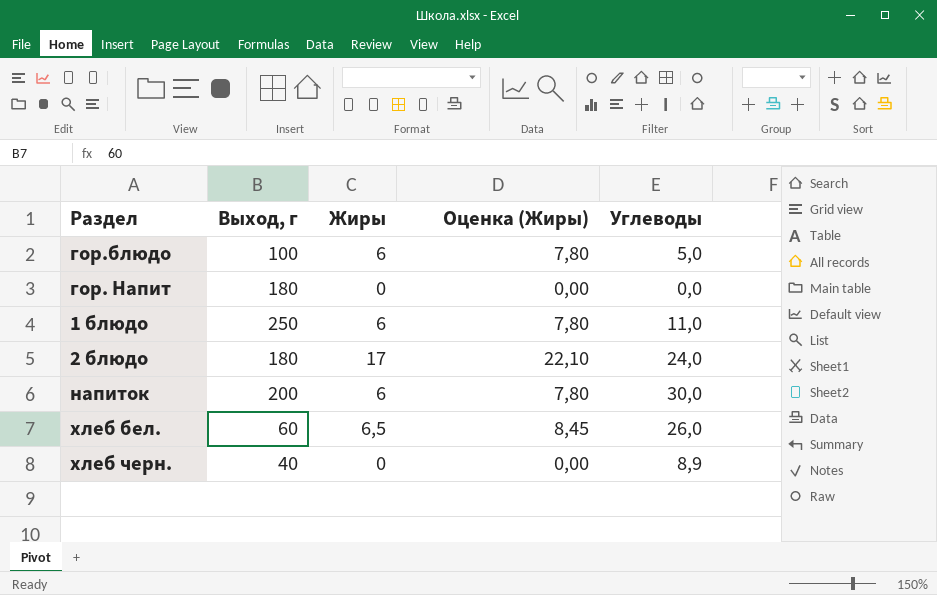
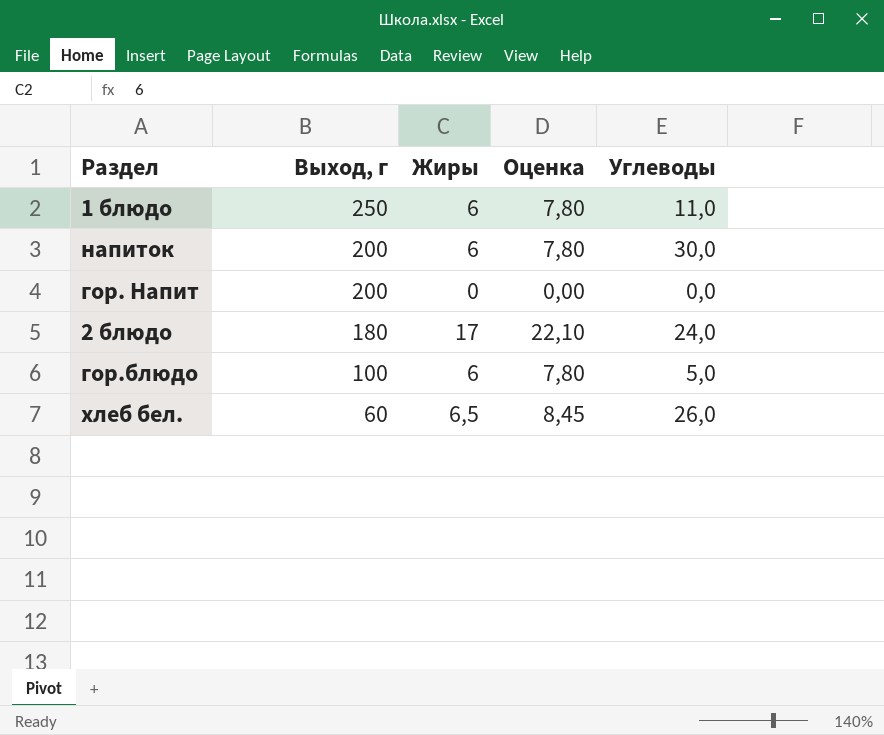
row order: none -> Выход, г descending
column name: Оценка (Жиры) -> Оценка
row хлеб черн.: 40 | 0 | 0,00 | 8,9 -> none
гор. Напит | Выход, г: 180 -> 200

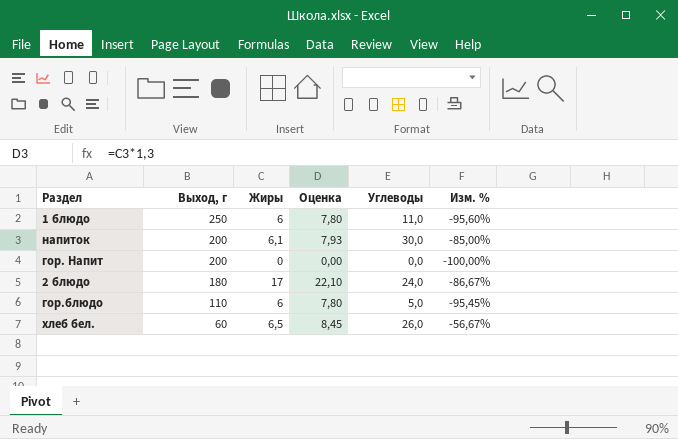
column Изм. % | formula: none -> ([Углеводы] - [Выход, г]) / [Выход, г]
напиток | Жиры: 6 -> 6,1
напиток | Оценка: 7,80 -> 7,93
гор.блюдо | Выход, г: 100 -> 110

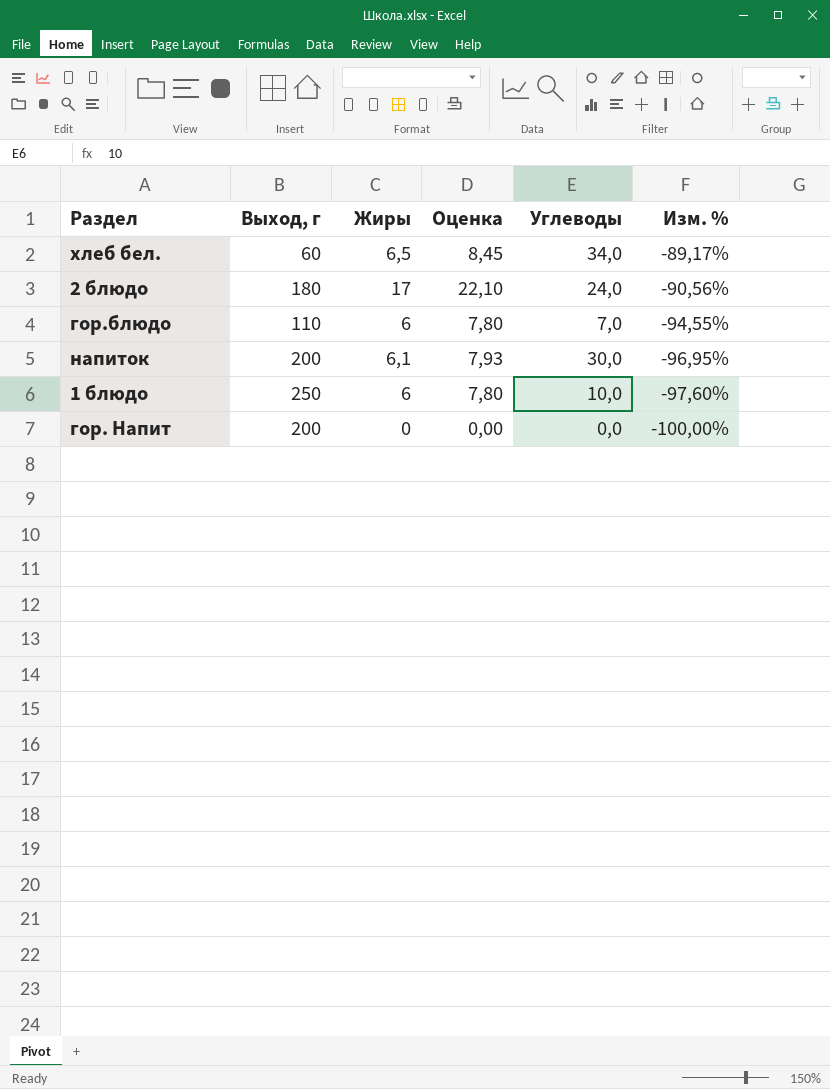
row order: Выход, г descending -> Изм. % descending
column Изм. % | formula: ([Углеводы] - [Выход, г]) / [Выход, г] -> ([Жиры] - [Выход, г]) / [Выход, г]
хлеб бел. | Углеводы: 26,0 -> 34,0
гор.блюдо | Углеводы: 5,0 -> 7,0
1 блюдо | Углеводы: 11,0 -> 10,0

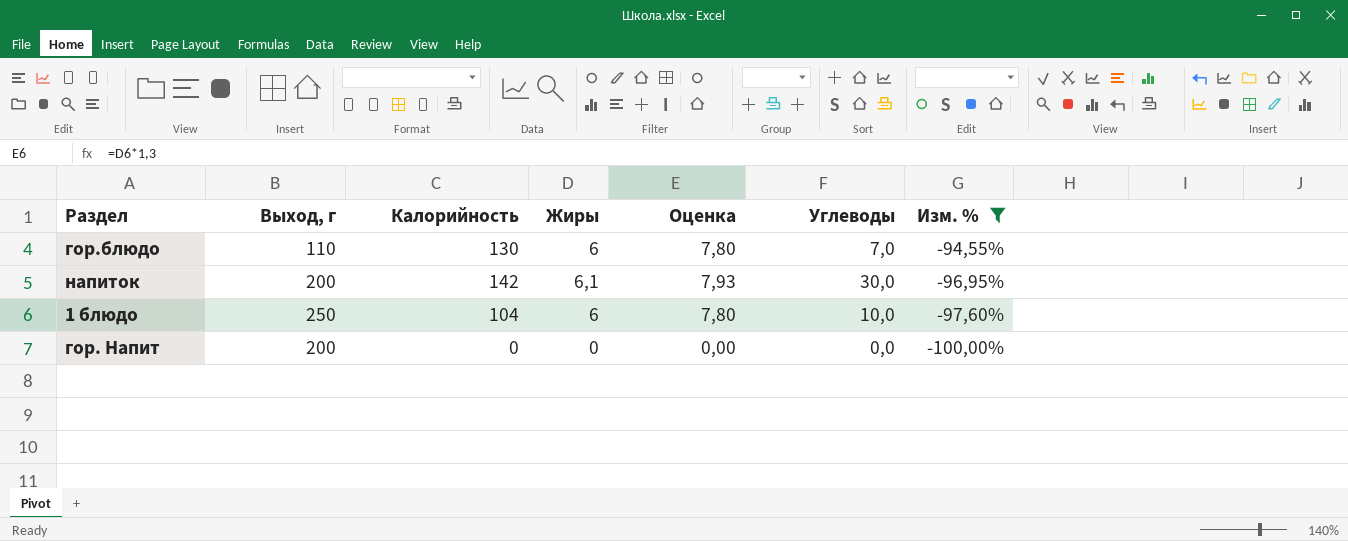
filter: none -> Изм. % <= -94,55%
column Калорийность | position: none -> 3

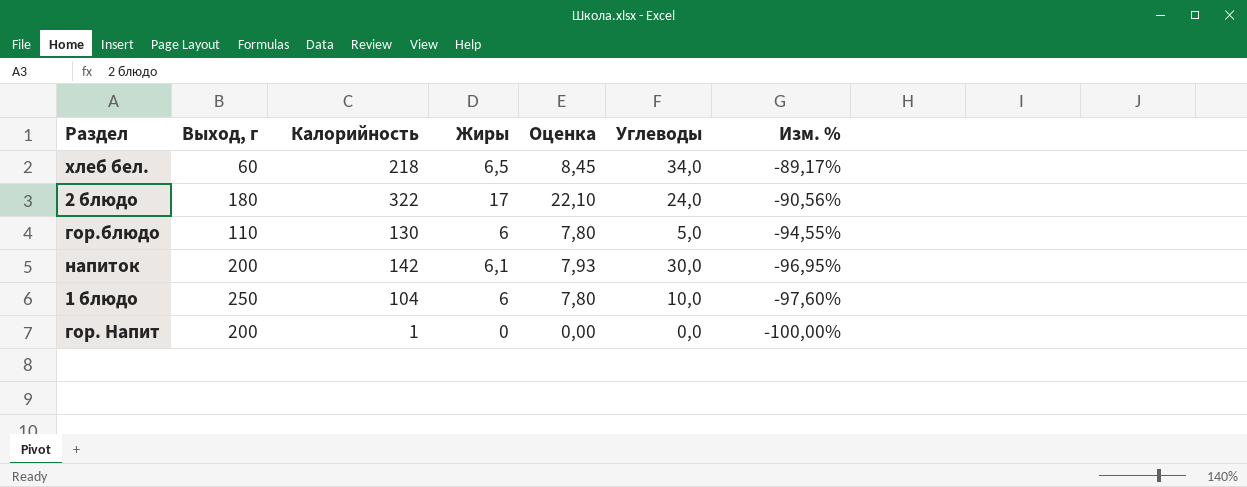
filter: Изм. % <= -94,55% -> none
гор.блюдо | Углеводы: 7,0 -> 5,0
гор. Напит | Калорийность: 0 -> 1

